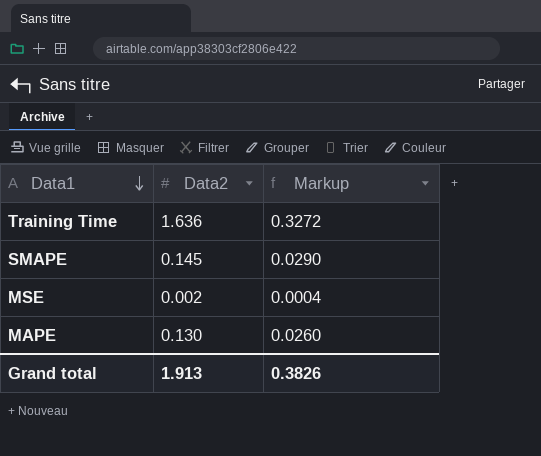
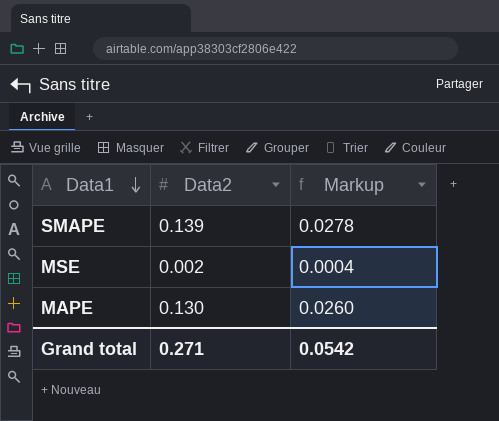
row Training Time: 1.636 | 0.3272 -> none
SMAPE | Data2: 0.145 -> 0.139
SMAPE | Markup: 0.0290 -> 0.0278
Grand total | Data2: 1.913 -> 0.271
Grand total | Markup: 0.3826 -> 0.0542

